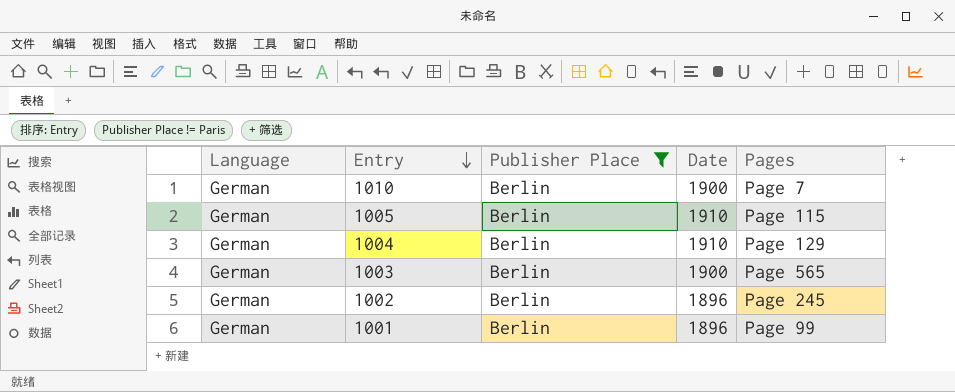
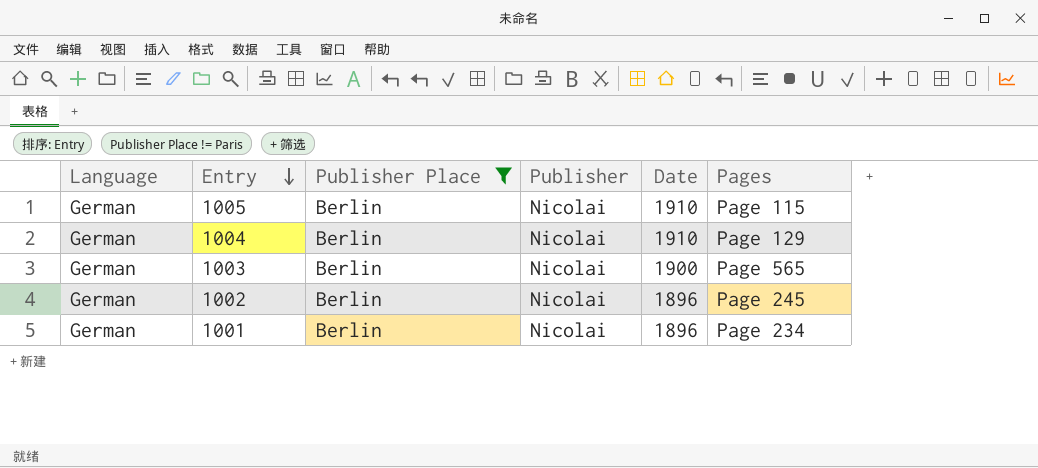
column Publisher | position: none -> 4
row 1010: German | Berlin | 1900 | Page 7 -> none
1001 | Pages: Page 99 -> Page 234

